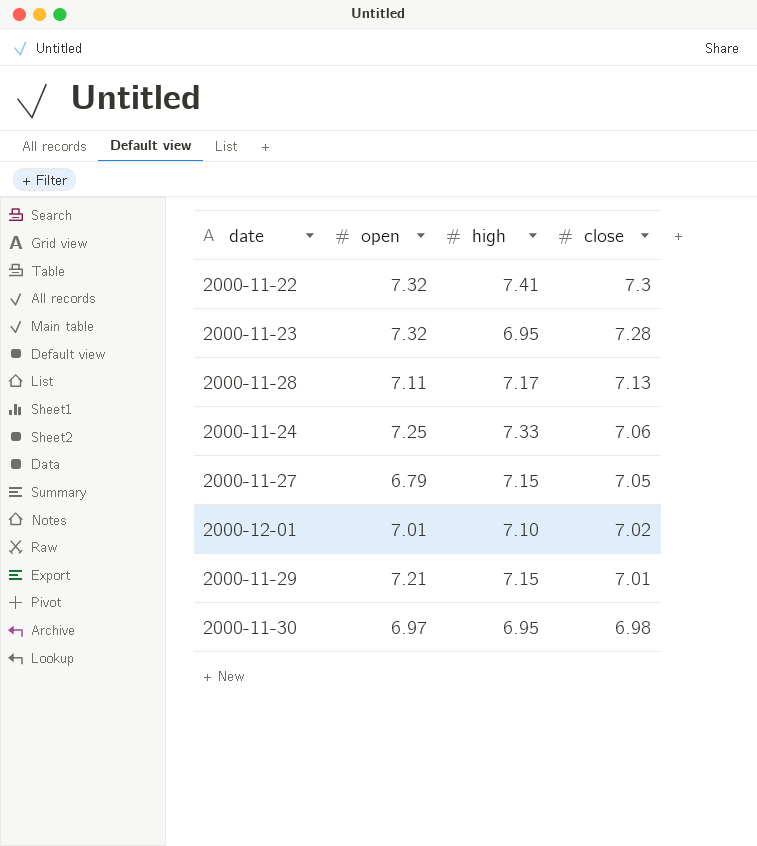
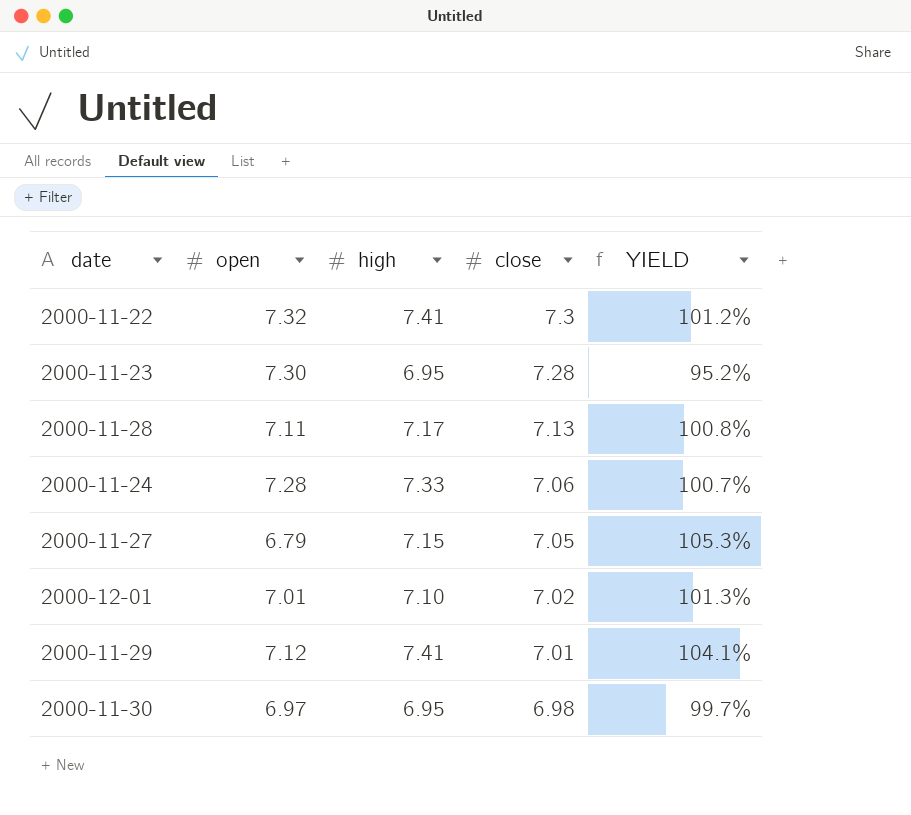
column YIELD | formula: none -> [high] / [open]
2000-11-23 | open: 7.32 -> 7.30
2000-11-24 | open: 7.25 -> 7.28
2000-11-29 | open: 7.21 -> 7.12
2000-11-29 | high: 7.15 -> 7.41

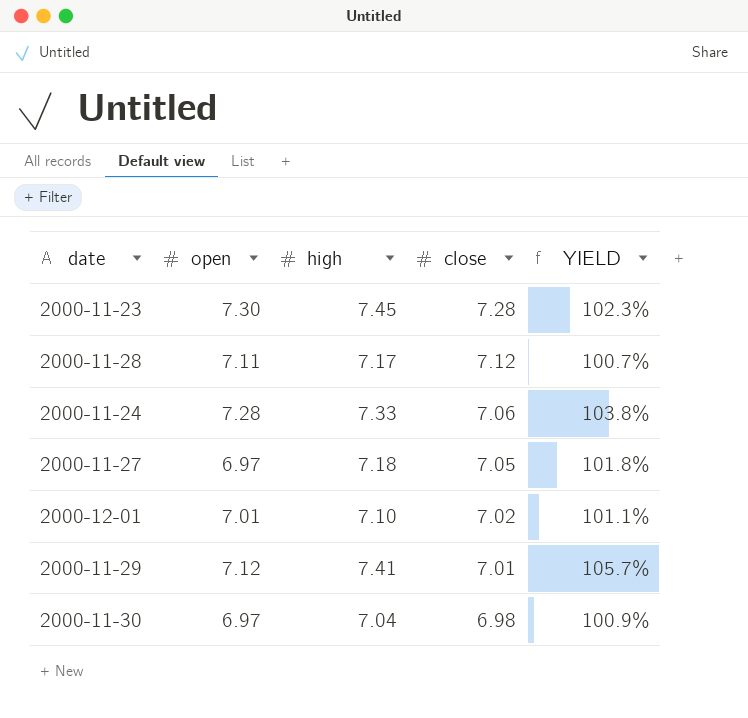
column YIELD | formula: [high] / [open] -> [high] / [close]
row 2000-11-22: 7.32 | 7.41 | 7.3 | 101.2% -> none
2000-11-23 | high: 6.95 -> 7.45
2000-11-28 | close: 7.13 -> 7.12
2000-11-27 | open: 6.79 -> 6.97
2000-11-27 | high: 7.15 -> 7.18
2000-11-30 | high: 6.95 -> 7.04

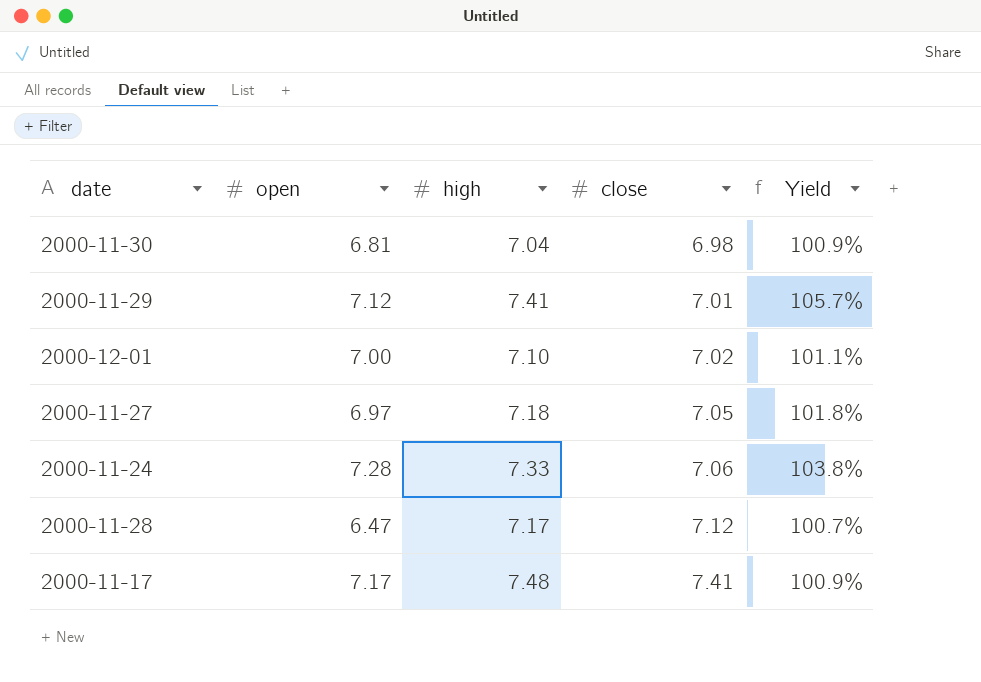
row order: close descending -> close ascending
column name: YIELD -> Yield
row 2000-11-23: 7.30 | 7.45 | 7.28 | 102.3% -> none
2000-11-30 | open: 6.97 -> 6.81
2000-12-01 | open: 7.01 -> 7.00
2000-11-28 | open: 7.11 -> 6.47
row 2000-11-17: none -> 7.17 | 7.48 | 7.41 | 100.9%

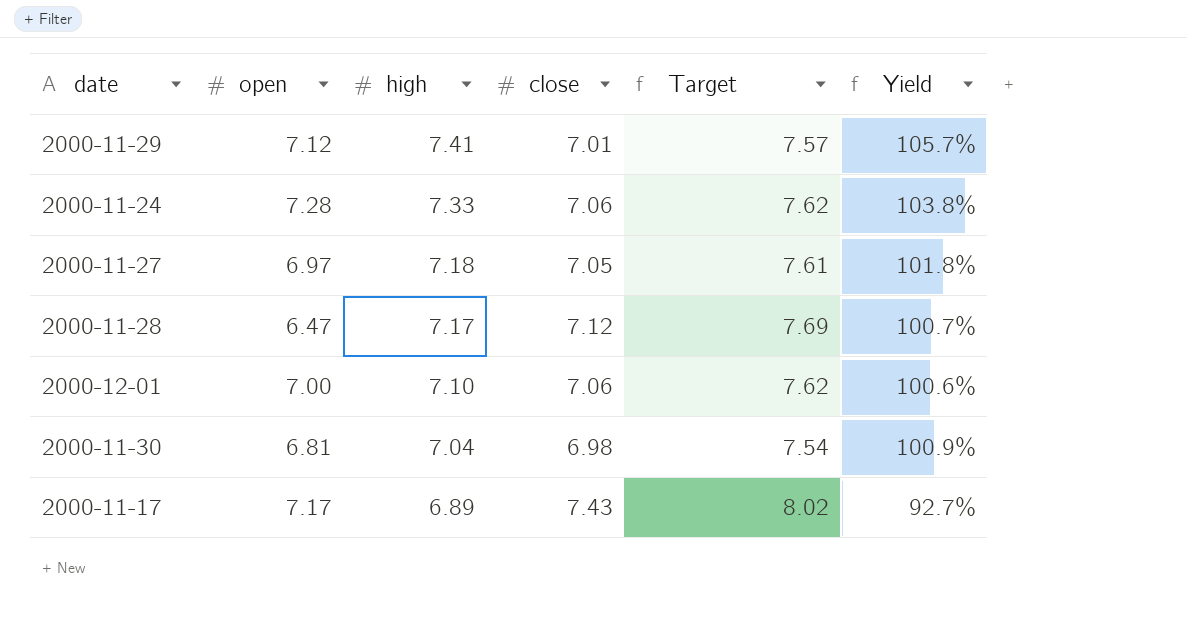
row order: close ascending -> high descending
column Target | formula: none -> [close] * 1.08
2000-12-01 | close: 7.02 -> 7.06
2000-12-01 | Yield: 101.1% -> 100.6%
2000-11-17 | high: 7.48 -> 6.89
2000-11-17 | close: 7.41 -> 7.43
2000-11-17 | Yield: 100.9% -> 92.7%

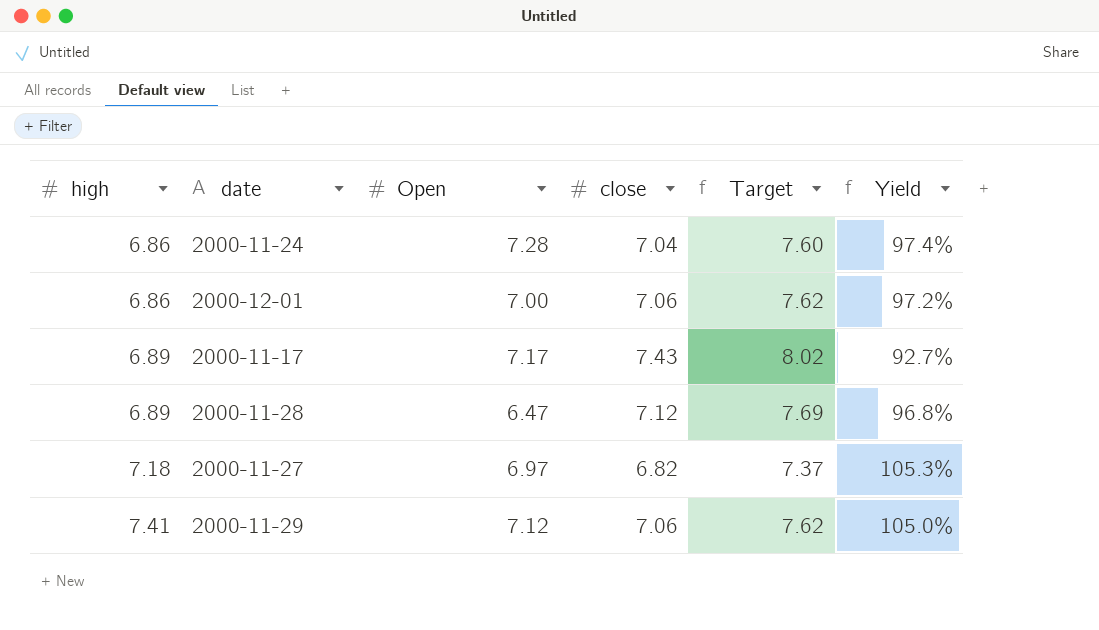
row order: high descending -> high ascending
column high | position: 3 -> 1
column name: open -> Open
row 2000-11-30: 6.81 | 7.04 | 6.98 | 7.54 | 100.9% -> none
2000-11-24 | high: 7.33 -> 6.86
2000-11-24 | close: 7.06 -> 7.04
2000-11-24 | Target: 7.62 -> 7.60
2000-11-24 | Yield: 103.8% -> 97.4%
2000-12-01 | high: 7.10 -> 6.86
2000-12-01 | Yield: 100.6% -> 97.2%
2000-11-28 | high: 7.17 -> 6.89
2000-11-28 | Yield: 100.7% -> 96.8%
2000-11-27 | close: 7.05 -> 6.82
2000-11-27 | Target: 7.61 -> 7.37
2000-11-27 | Yield: 101.8% -> 105.3%
2000-11-29 | close: 7.01 -> 7.06
2000-11-29 | Target: 7.57 -> 7.62
2000-11-29 | Yield: 105.7% -> 105.0%

